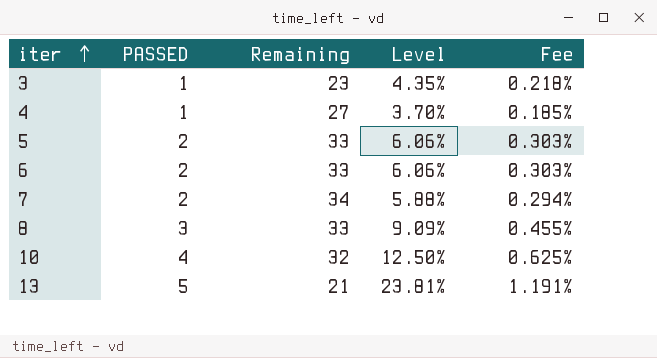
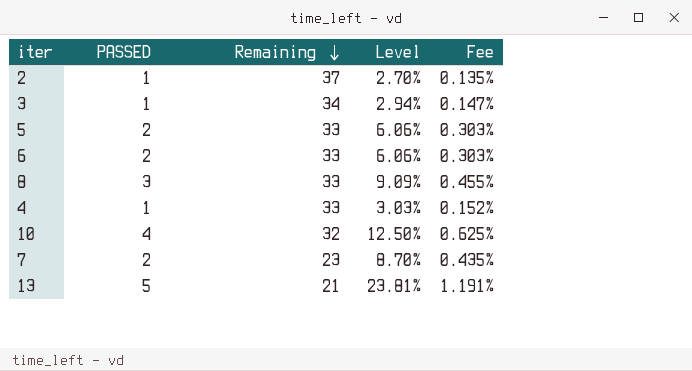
row order: iter ascending -> Remaining descending
row 2: none -> 1 | 37 | 2.70% | 0.135%
3 | Remaining: 23 -> 34
3 | Level: 4.35% -> 2.94%
3 | Fee: 0.218% -> 0.147%
4 | Remaining: 27 -> 33
4 | Level: 3.70% -> 3.03%
4 | Fee: 0.185% -> 0.152%
7 | Remaining: 34 -> 23
7 | Level: 5.88% -> 8.70%
7 | Fee: 0.294% -> 0.435%

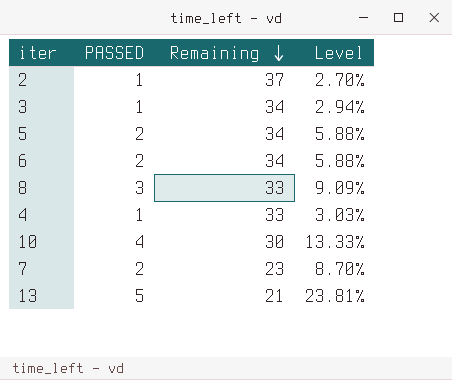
column Fee | formula: [Level] * 0.05 -> none
5 | Remaining: 33 -> 34
5 | Level: 6.06% -> 5.88%
6 | Remaining: 33 -> 34
6 | Level: 6.06% -> 5.88%
10 | Remaining: 32 -> 30
10 | Level: 12.50% -> 13.33%

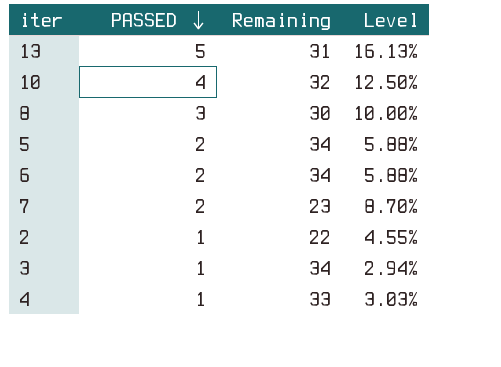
row order: Remaining descending -> PASSED descending
13 | Remaining: 21 -> 31
13 | Level: 23.81% -> 16.13%
10 | Remaining: 30 -> 32
10 | Level: 13.33% -> 12.50%
8 | Remaining: 33 -> 30
8 | Level: 9.09% -> 10.00%
2 | Remaining: 37 -> 22
2 | Level: 2.70% -> 4.55%

